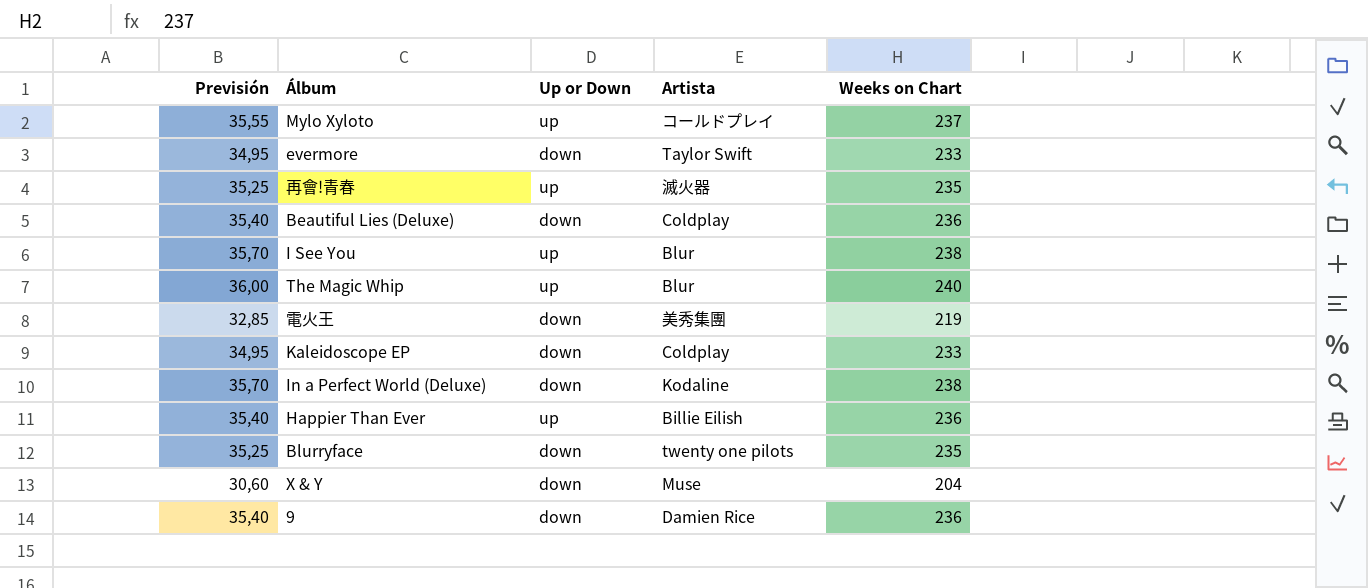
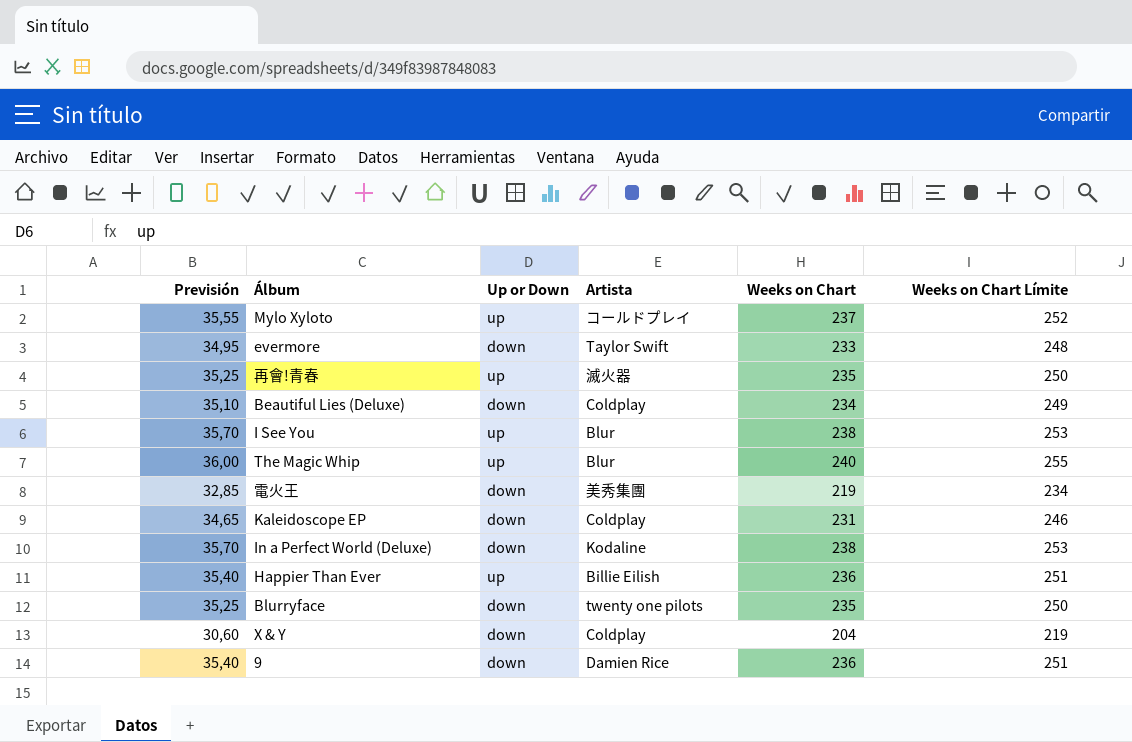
column Weeks on Chart Límite | formula: none -> [Weeks on Chart] + 15
Beautiful Lies (Deluxe) | Previsión: 35,40 -> 35,10
Beautiful Lies (Deluxe) | Weeks on Chart: 236 -> 234
Kaleidoscope EP | Previsión: 34,95 -> 34,65
Kaleidoscope EP | Weeks on Chart: 233 -> 231
X & Y | Artista: Muse -> Coldplay

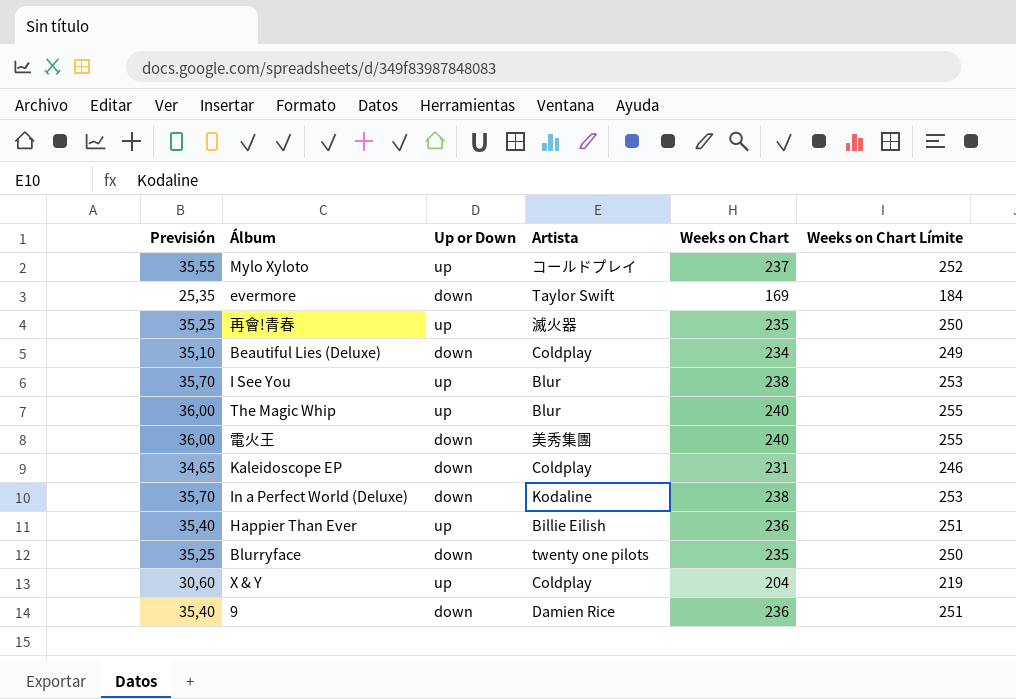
evermore | Previsión: 34,95 -> 25,35
evermore | Weeks on Chart: 233 -> 169
evermore | Weeks on Chart Límite: 248 -> 184
電火王 | Previsión: 32,85 -> 36,00
電火王 | Weeks on Chart: 219 -> 240
電火王 | Weeks on Chart Límite: 234 -> 255
X & Y | Up or Down: down -> up

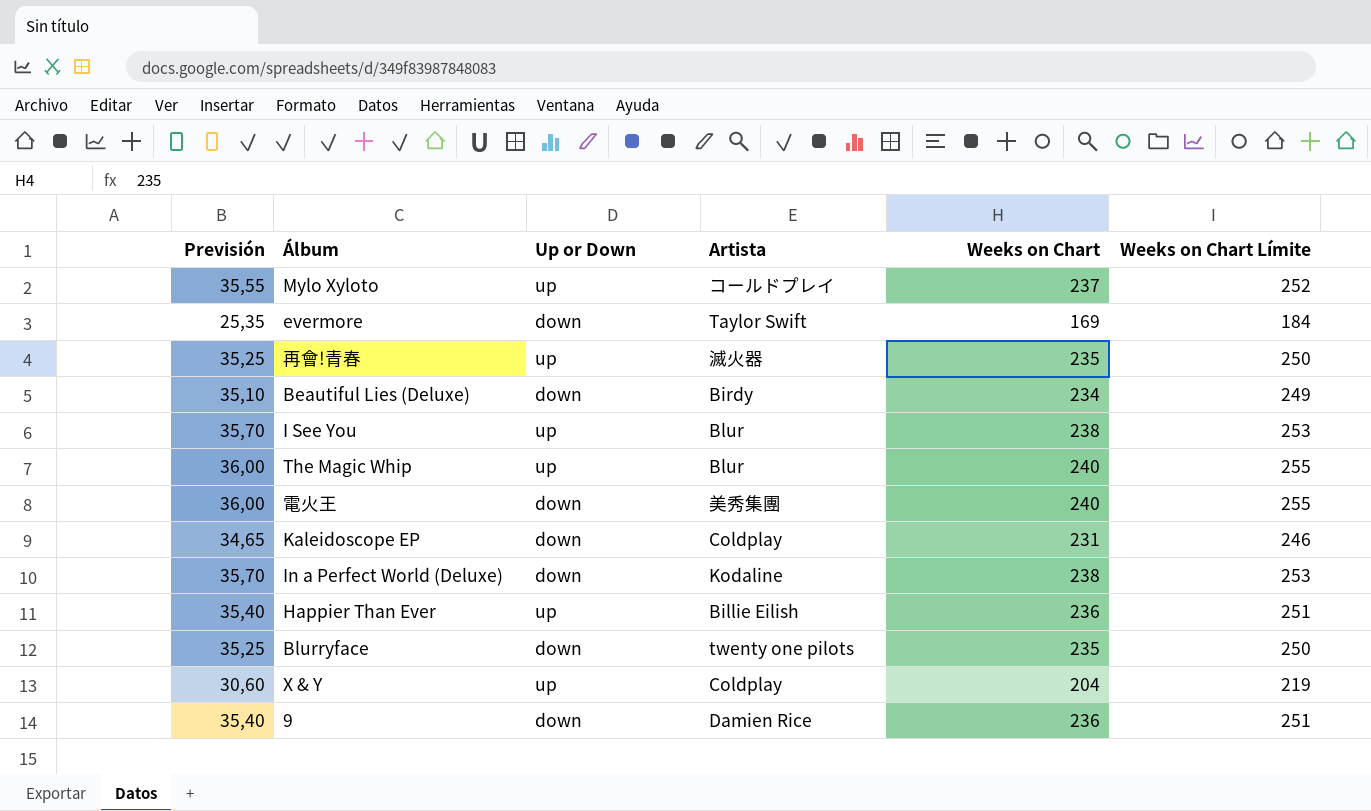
Beautiful Lies (Deluxe) | Artista: Coldplay -> Birdy

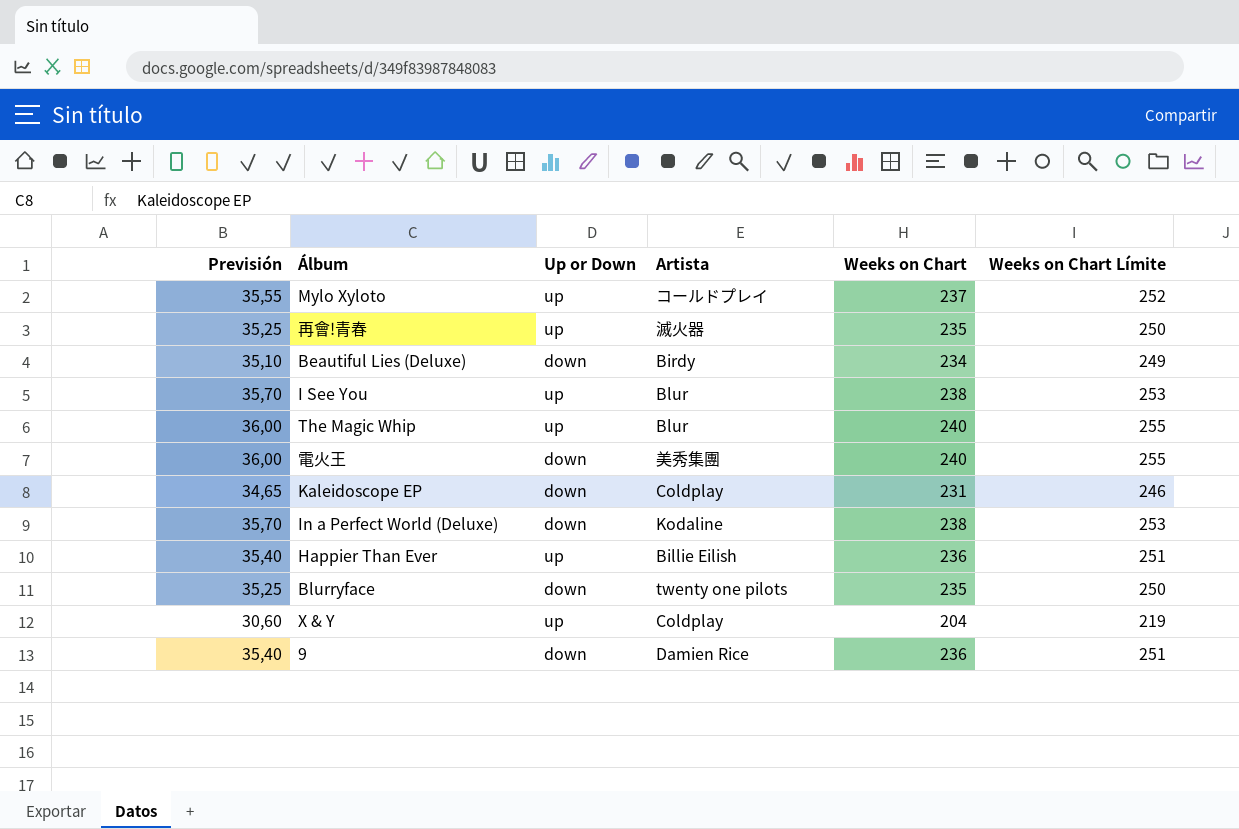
row evermore: 25,35 | down | Taylor Swift | 169 | 184 -> none

